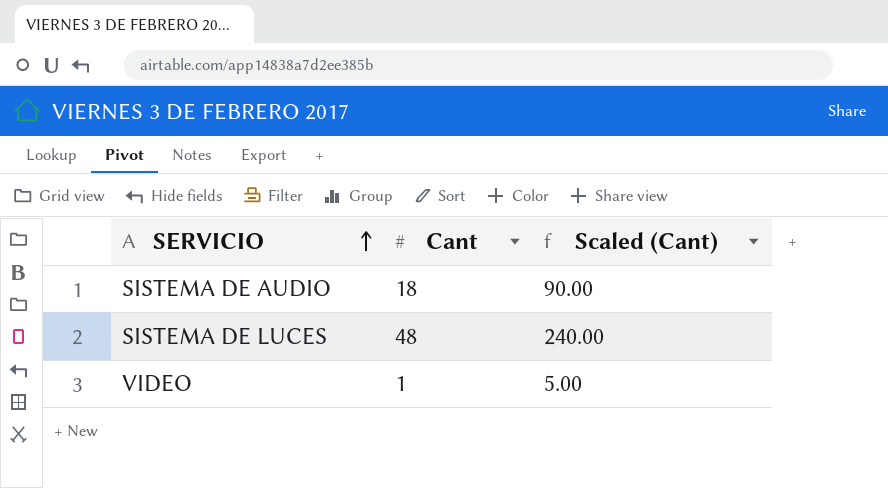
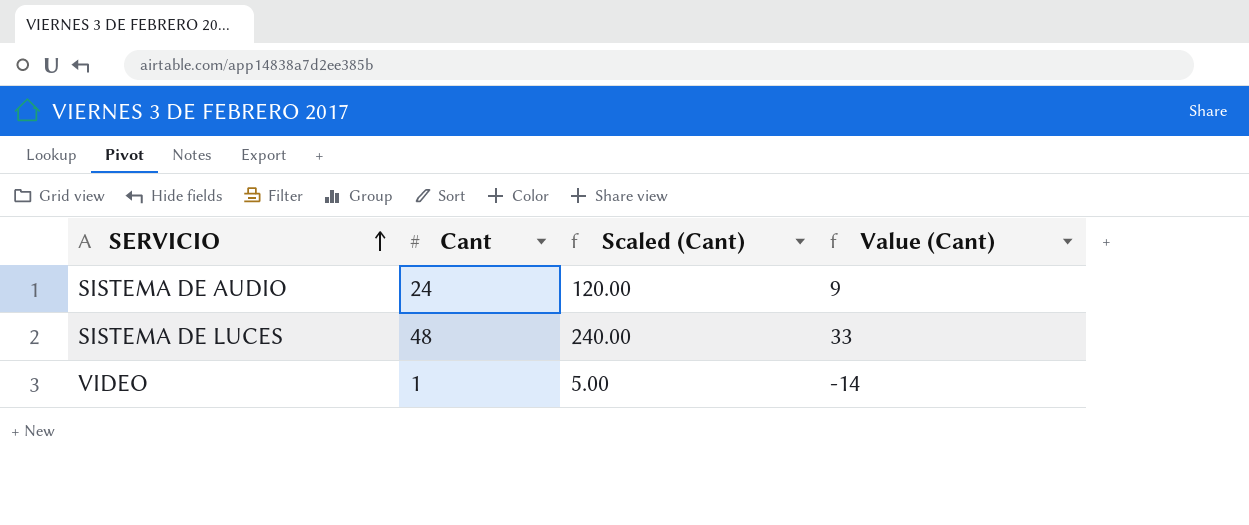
column Value (Cant) | formula: none -> [Cant] - 15
SISTEMA DE AUDIO | Cant: 18 -> 24
SISTEMA DE AUDIO | Scaled (Cant): 90.00 -> 120.00

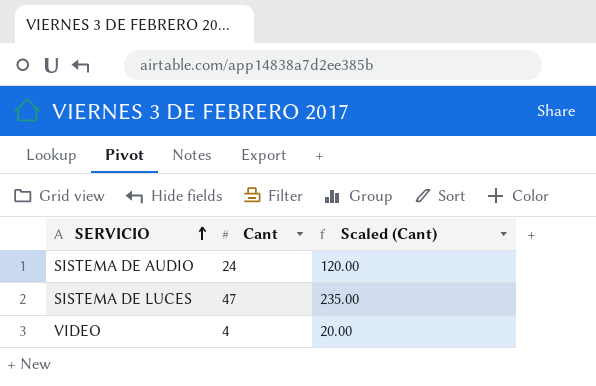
column Value (Cant) | formula: [Cant] - 15 -> none
SISTEMA DE LUCES | Cant: 48 -> 47
SISTEMA DE LUCES | Scaled (Cant): 240.00 -> 235.00
VIDEO | Cant: 1 -> 4
VIDEO | Scaled (Cant): 5.00 -> 20.00

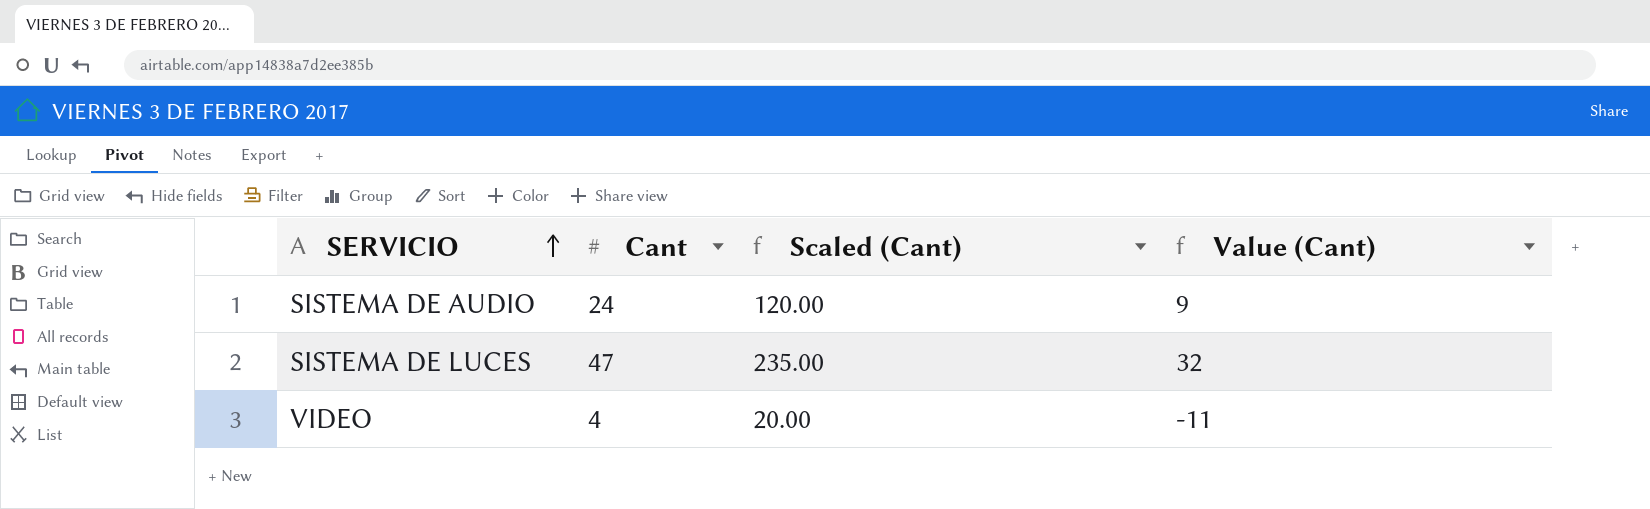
column Value (Cant) | formula: none -> [Cant] - 15

